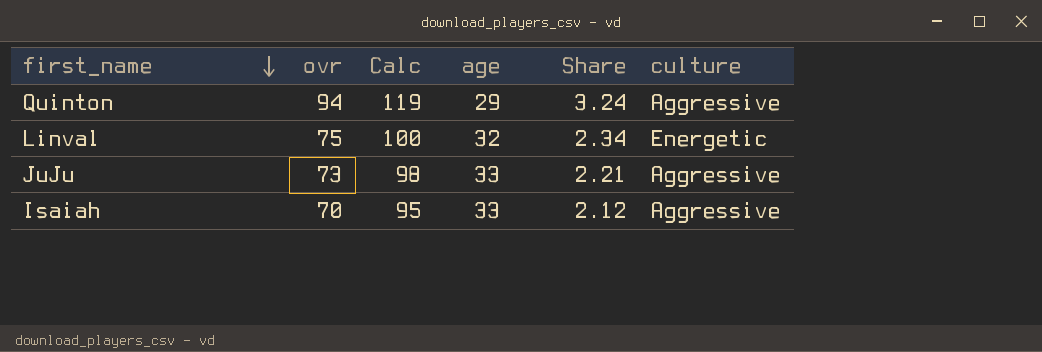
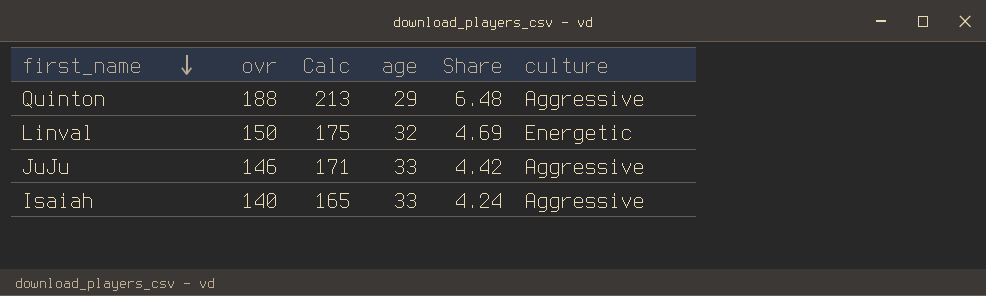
Quinton | ovr: 94 -> 188
Quinton | Calc: 119 -> 213
Quinton | Share: 3.24 -> 6.48
Linval | ovr: 75 -> 150
Linval | Calc: 100 -> 175
Linval | Share: 2.34 -> 4.69
JuJu | ovr: 73 -> 146
JuJu | Calc: 98 -> 171
JuJu | Share: 2.21 -> 4.42
Isaiah | ovr: 70 -> 140
Isaiah | Calc: 95 -> 165
Isaiah | Share: 2.12 -> 4.24

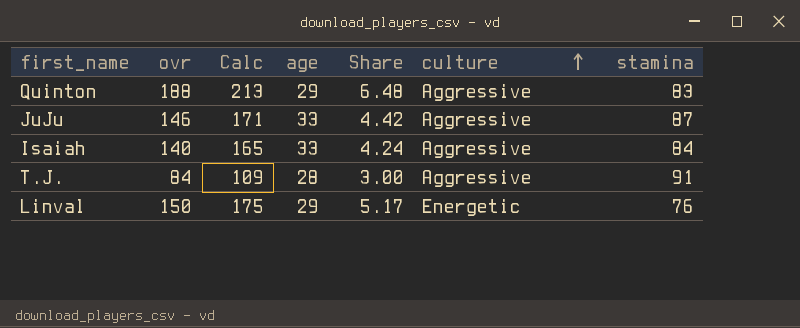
row order: first_name descending -> culture ascending
column stamina | position: none -> 7
row T.J.: none -> 84 | 109 | 28 | 3.00 | Aggressive | 91
Linval | age: 32 -> 29
Linval | Share: 4.69 -> 5.17

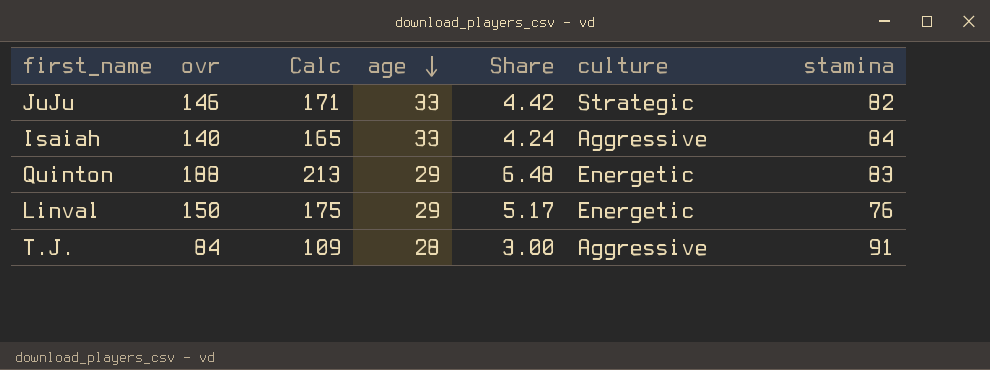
row order: culture ascending -> age descending
JuJu | culture: Aggressive -> Strategic
JuJu | stamina: 87 -> 82
Quinton | culture: Aggressive -> Energetic

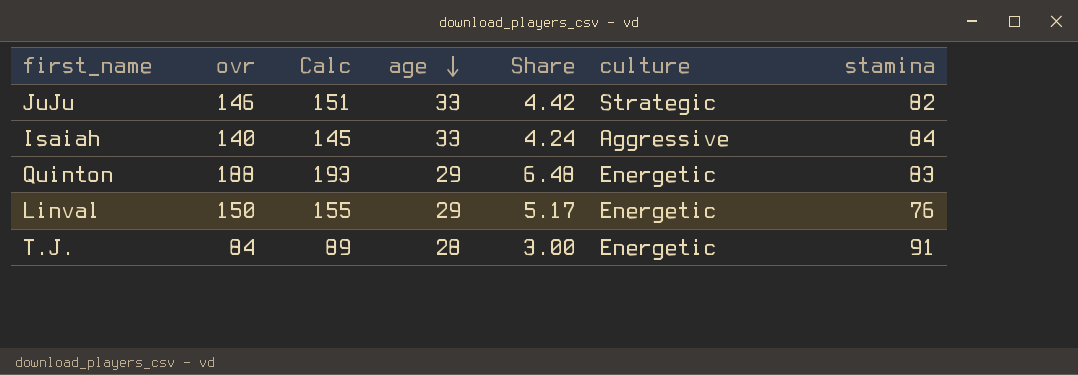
column Calc | formula: [ovr] + 25 -> [ovr] + 5
T.J. | culture: Aggressive -> Energetic

